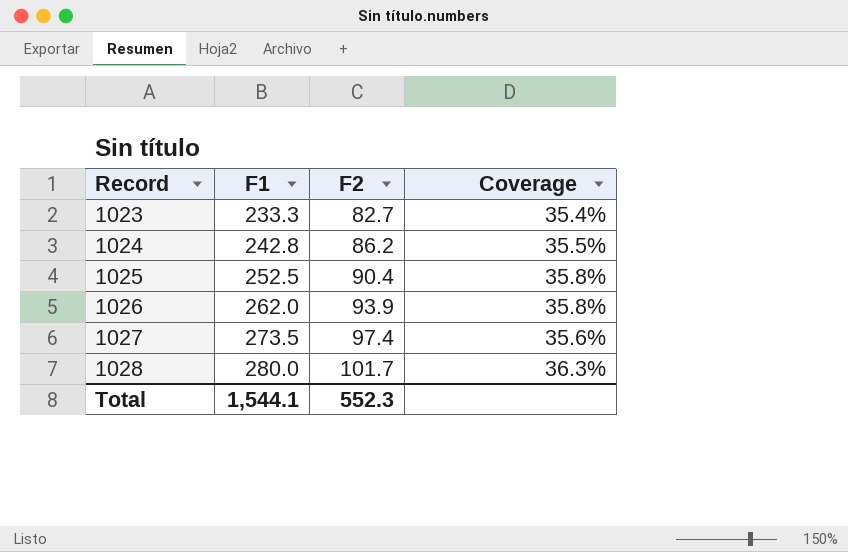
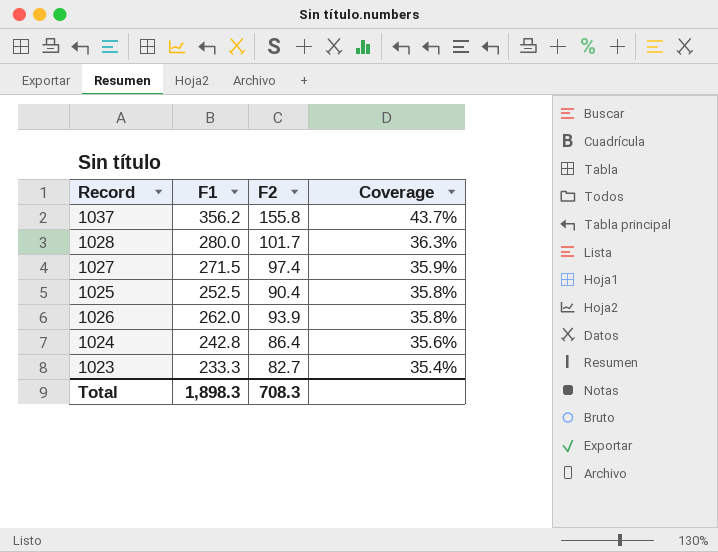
row order: Record ascending -> Coverage descending
row 1037: none -> 356.2 | 155.8 | 43.7%
1027 | F1: 273.5 -> 271.5
1027 | Coverage: 35.6% -> 35.9%
1024 | F2: 86.2 -> 86.4
1024 | Coverage: 35.5% -> 35.6%
Total | F1: 1,544.1 -> 1,898.3
Total | F2: 552.3 -> 708.3

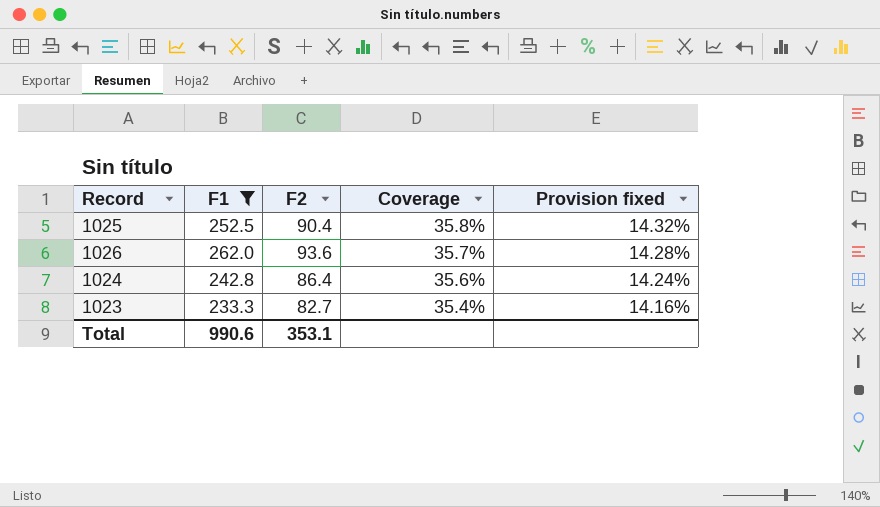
filter: none -> F1 <= 262.0
column Provision fixed | formula: none -> [Coverage] * 0.4
1026 | F2: 93.9 -> 93.6
1026 | Coverage: 35.8% -> 35.7%
Total | F1: 1,898.3 -> 990.6
Total | F2: 708.3 -> 353.1

